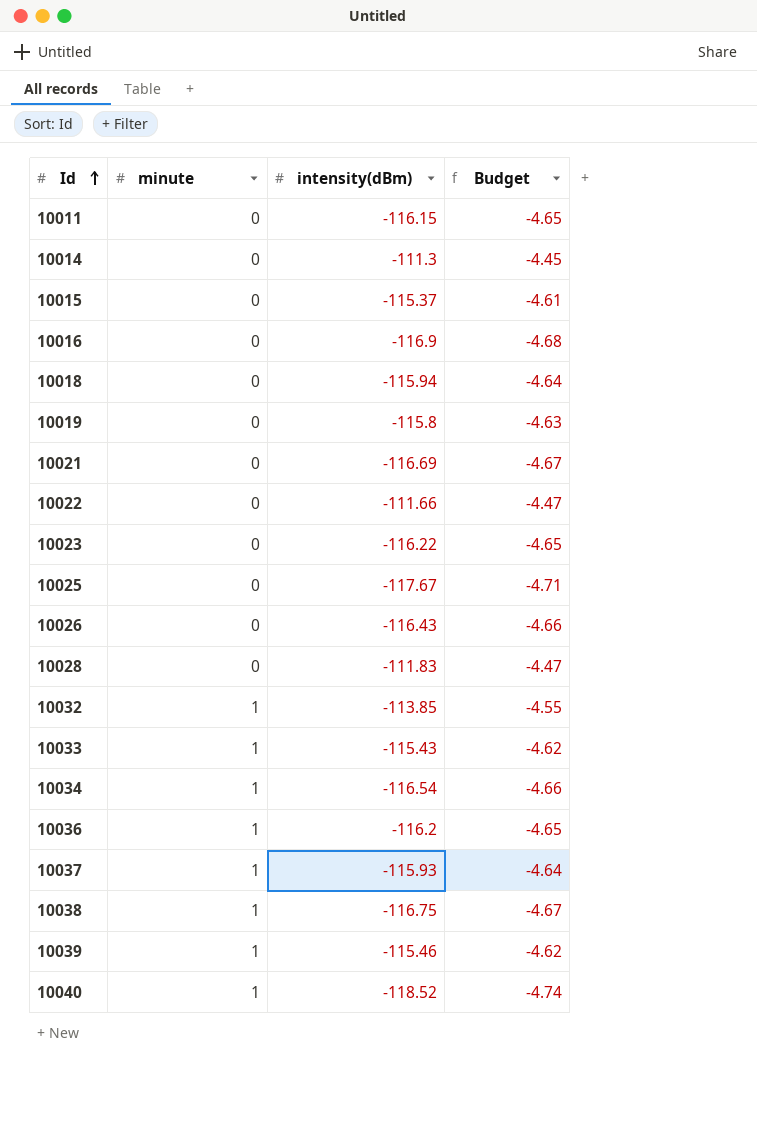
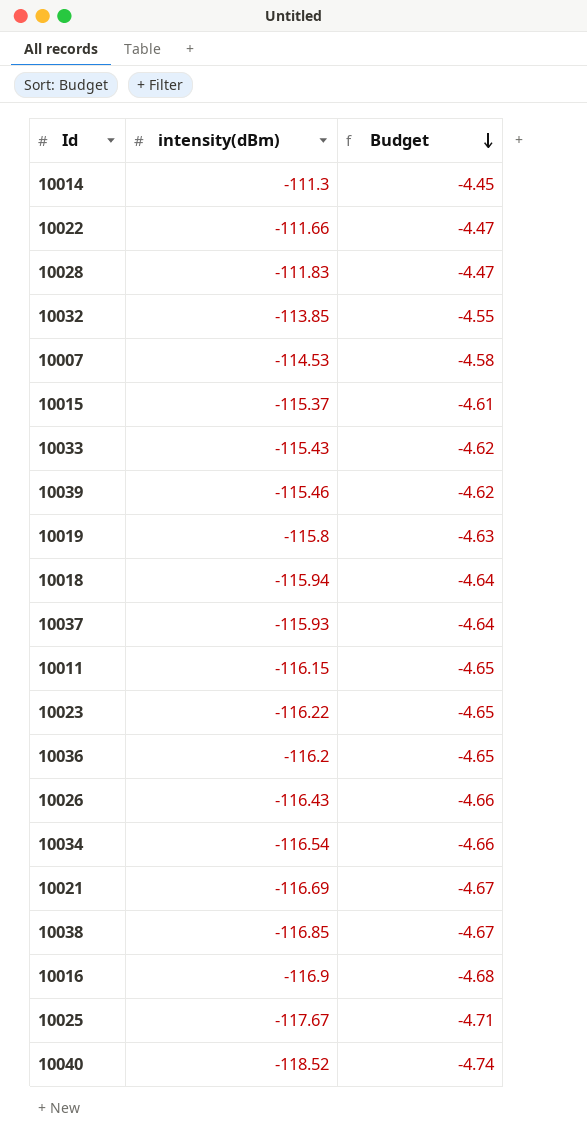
row order: Id ascending -> Budget descending
column minute | position: 2 -> none
row 10007: none -> -114.53 | -4.58
10038 | intensity(dBm): -116.75 -> -116.85

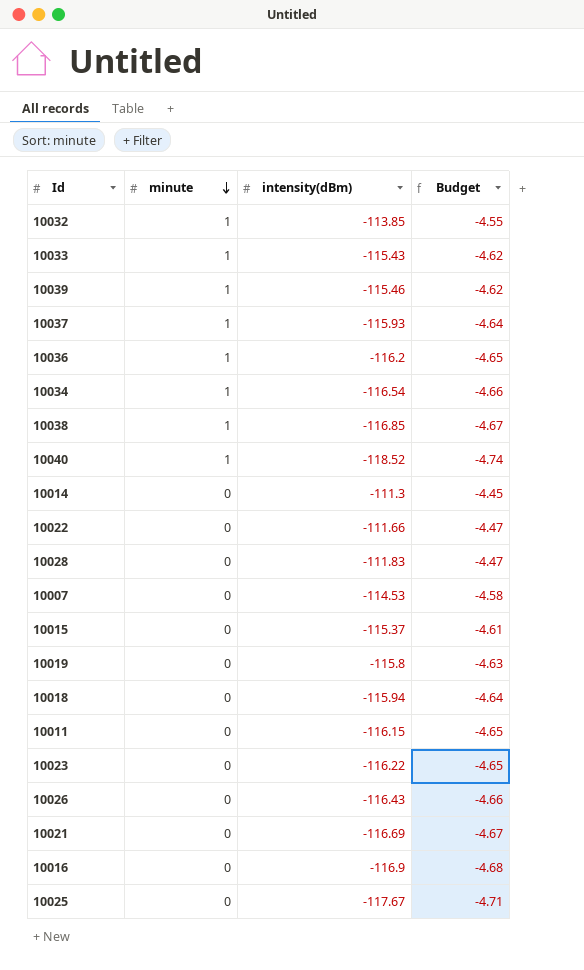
row order: Budget descending -> minute descending
column minute | position: none -> 2

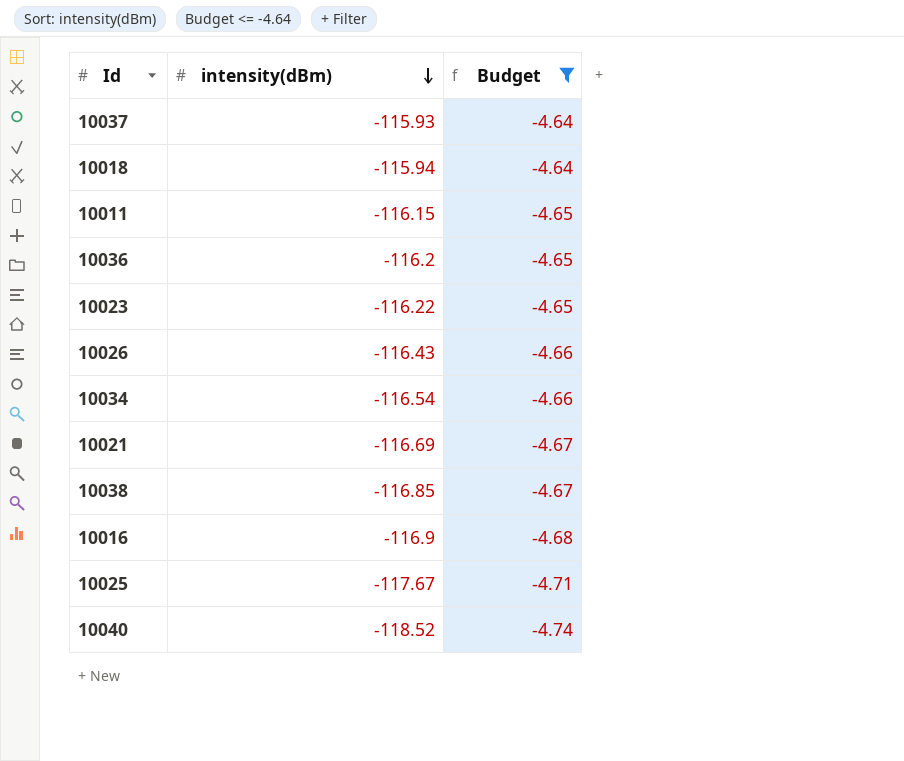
filter: none -> Budget <= -4.64
row order: minute descending -> intensity(dBm) descending
column minute | position: 2 -> none

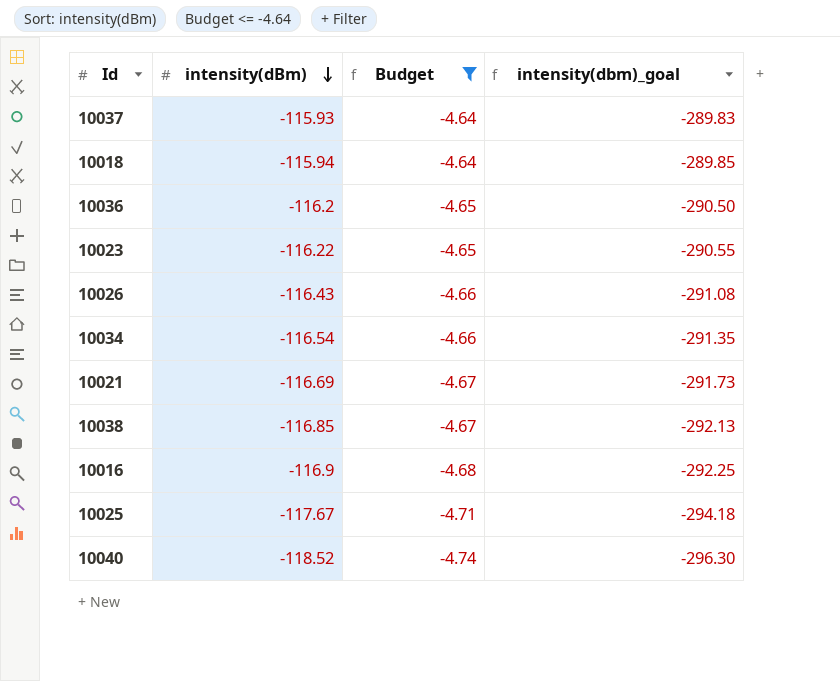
column intensity(dbm)_goal | formula: none -> [intensity(dBm)] * 2.5
row 10011: -116.15 | -4.65 -> none

